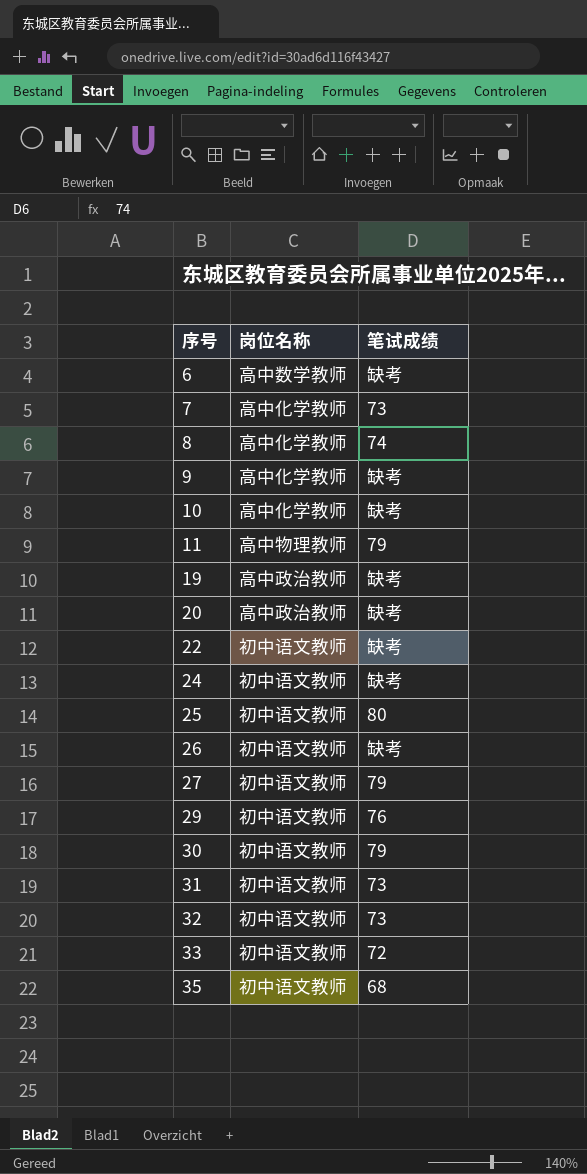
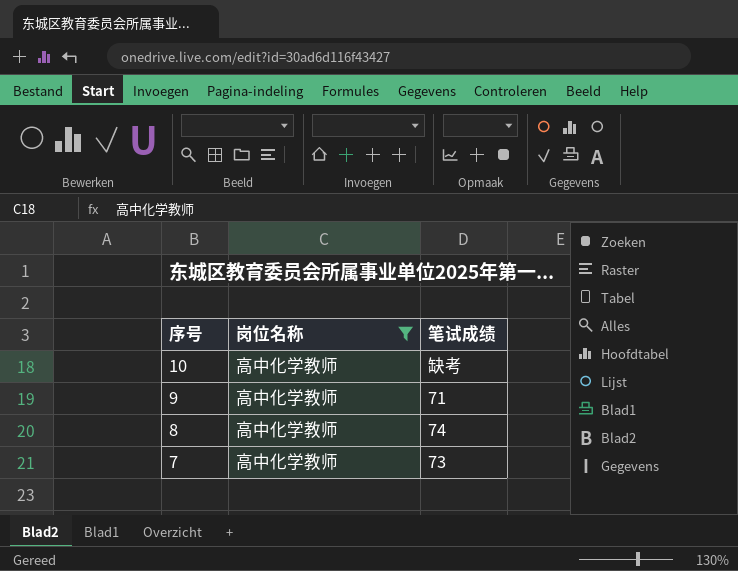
filter: none -> 岗位名称 = 高中化学教师
row order: 序号 ascending -> 序号 descending
9 | 笔试成绩: 缺考 -> 71

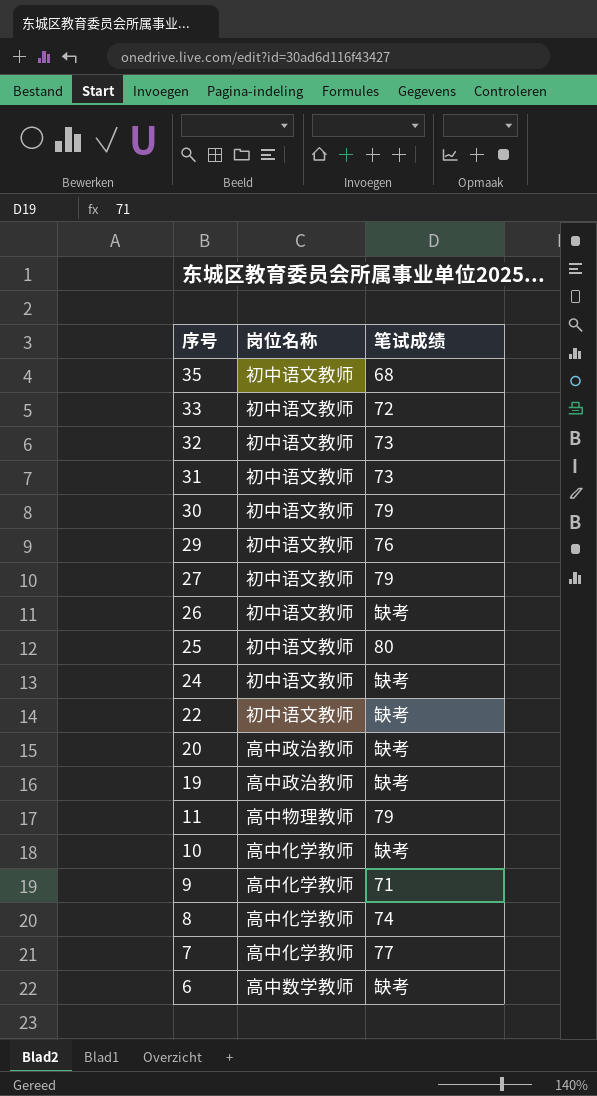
filter: 岗位名称 = 高中化学教师 -> none
7 | 笔试成绩: 73 -> 77

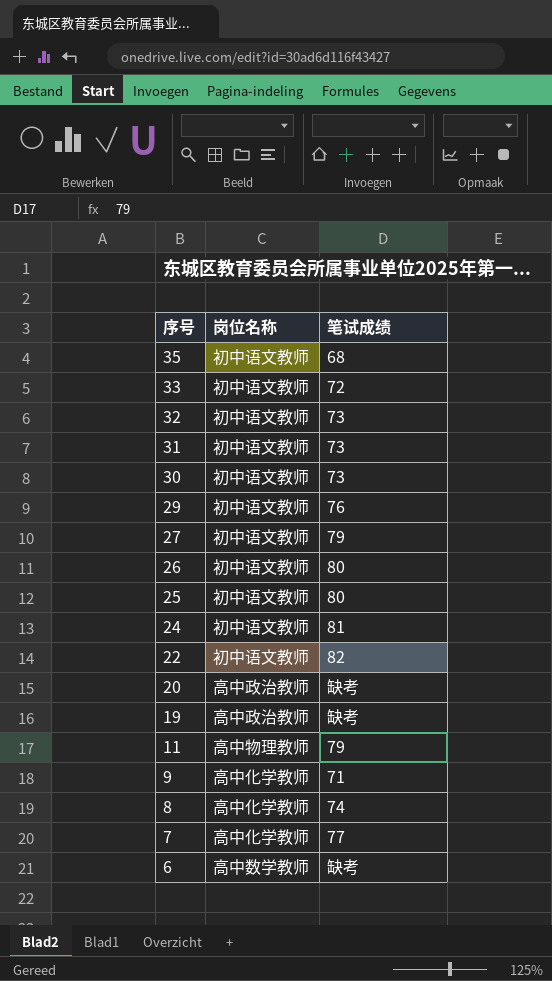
row 10: 高中化学教师 | 缺考 -> none
30 | 笔试成绩: 79 -> 73
26 | 笔试成绩: 缺考 -> 80
24 | 笔试成绩: 缺考 -> 81
22 | 笔试成绩: 缺考 -> 82

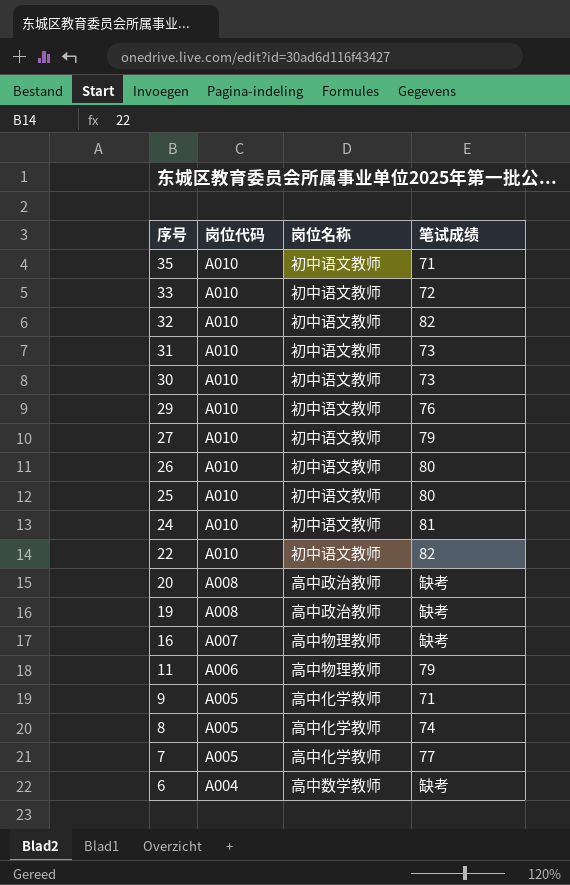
column 岗位代码 | position: none -> 2
35 | 笔试成绩: 68 -> 71
32 | 笔试成绩: 73 -> 82
row 16: none -> A007 | 高中物理教师 | 缺考

